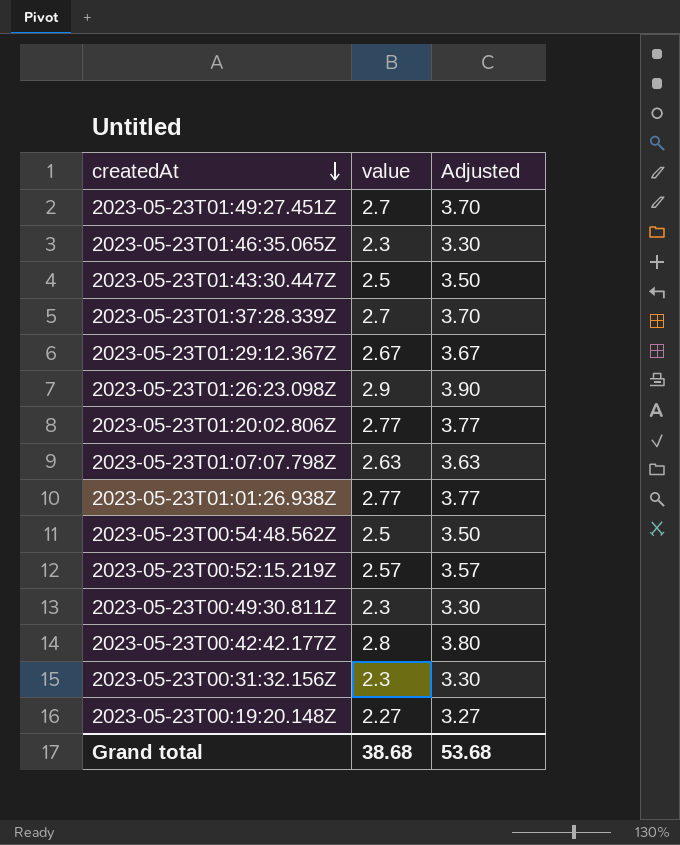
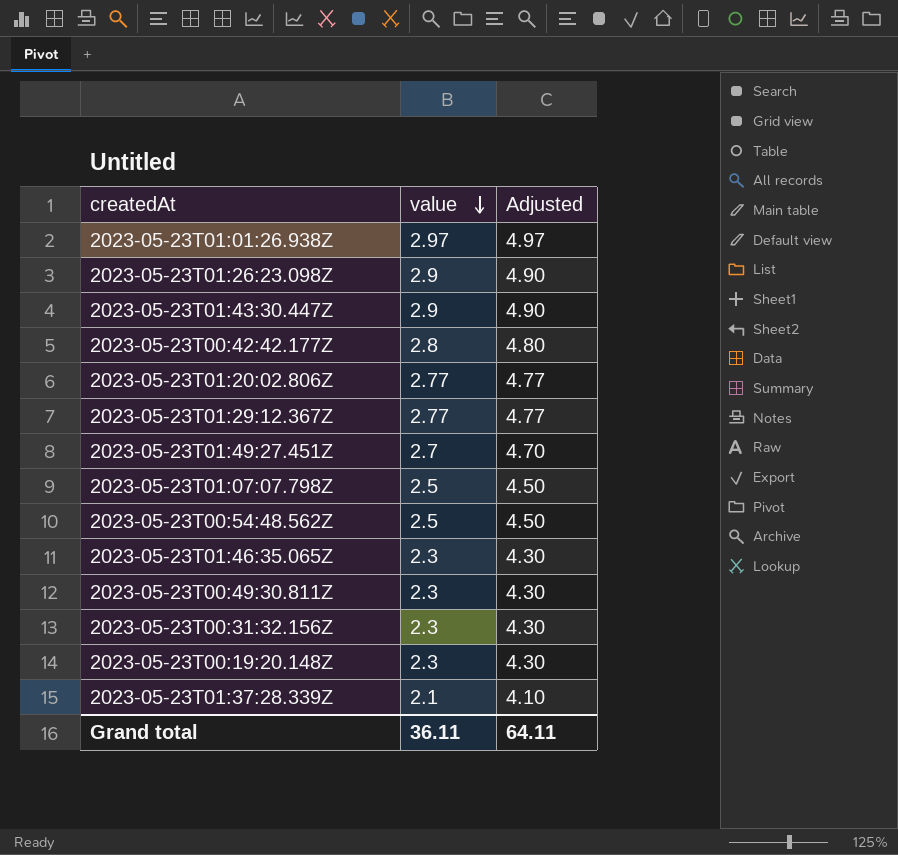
row order: createdAt descending -> value descending
column Adjusted | formula: [value] + 1 -> [value] + 2
row 2023-05-23T00:52:15.219Z: 2.57 | 3.57 -> none
2023-05-23T01:01:26.938Z | value: 2.77 -> 2.97
2023-05-23T01:43:30.447Z | value: 2.5 -> 2.9
2023-05-23T01:29:12.367Z | value: 2.67 -> 2.77
2023-05-23T01:07:07.798Z | value: 2.63 -> 2.5
2023-05-23T00:19:20.148Z | value: 2.27 -> 2.3
2023-05-23T01:37:28.339Z | value: 2.7 -> 2.1
Grand total | value: 38.68 -> 36.11
Grand total | Adjusted: 53.68 -> 64.11

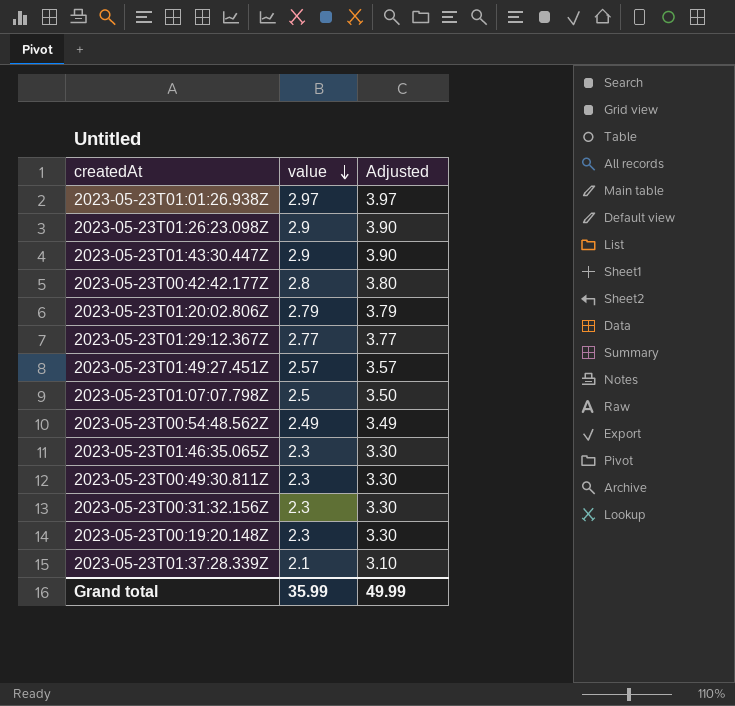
column Adjusted | formula: [value] + 2 -> [value] + 1
2023-05-23T01:20:02.806Z | value: 2.77 -> 2.79
2023-05-23T01:49:27.451Z | value: 2.7 -> 2.57
2023-05-23T00:54:48.562Z | value: 2.5 -> 2.49
Grand total | value: 36.11 -> 35.99
Grand total | Adjusted: 64.11 -> 49.99

